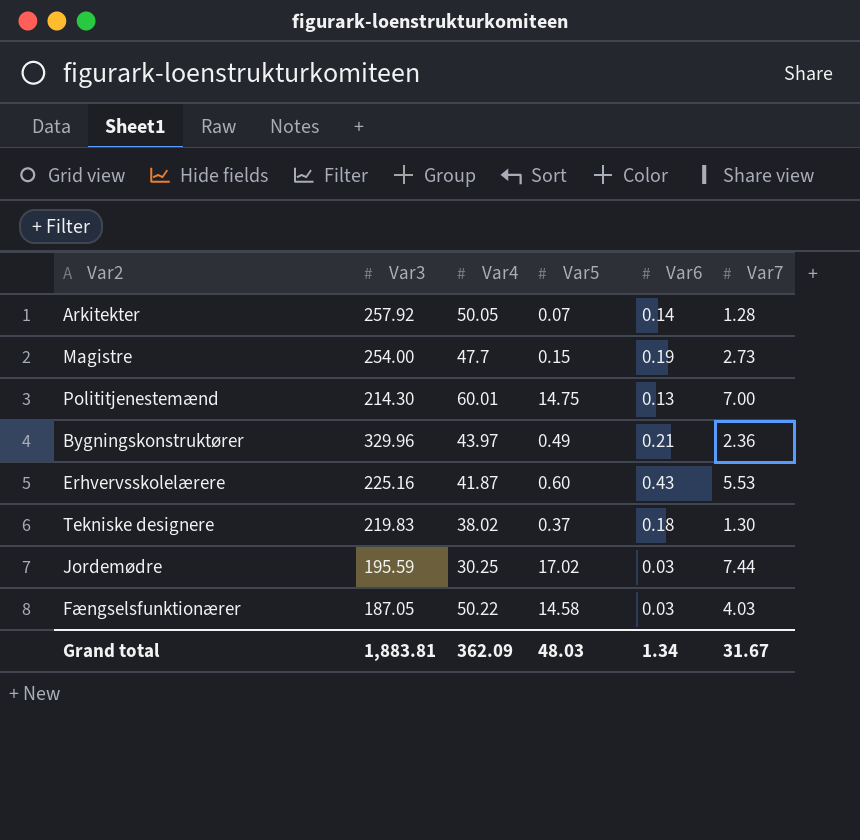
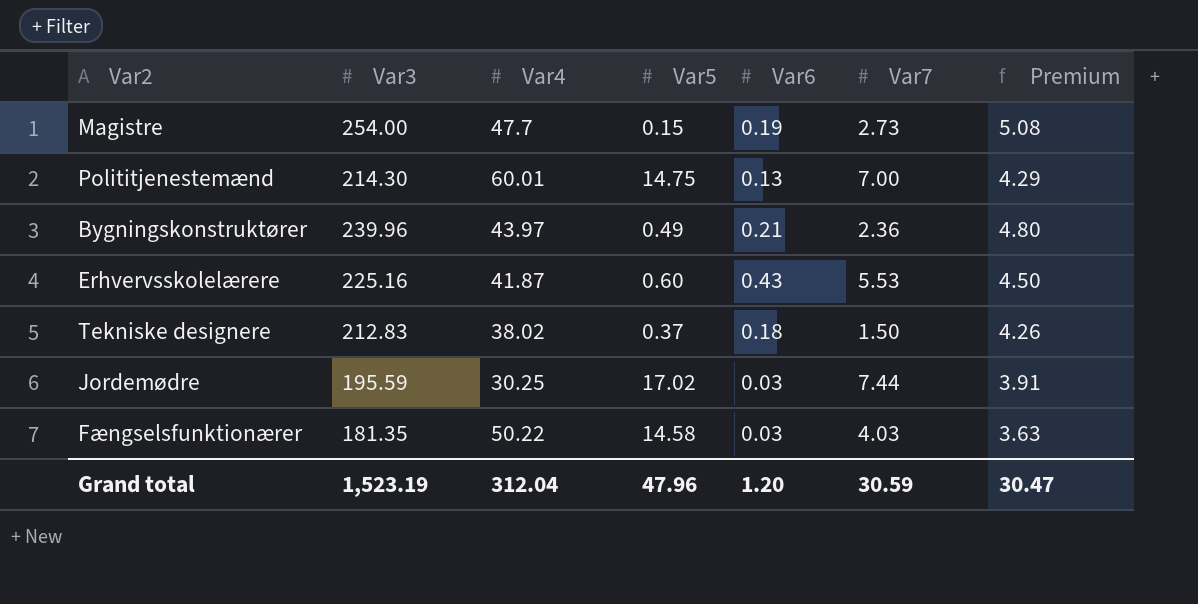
column Premium | formula: none -> [Var3] * 0.02
row Arkitekter: 257.92 | 50.05 | 0.07 | 0.14 | 1.28 -> none
Bygningskonstruktører | Var3: 329.96 -> 239.96
Tekniske designere | Var3: 219.83 -> 212.83
Tekniske designere | Var7: 1.30 -> 1.50
Fængselsfunktionærer | Var3: 187.05 -> 181.35
Grand total | Var3: 1,883.81 -> 1,523.19
Grand total | Var4: 362.09 -> 312.04
Grand total | Var5: 48.03 -> 47.96
Grand total | Var6: 1.34 -> 1.20
Grand total | Var7: 31.67 -> 30.59

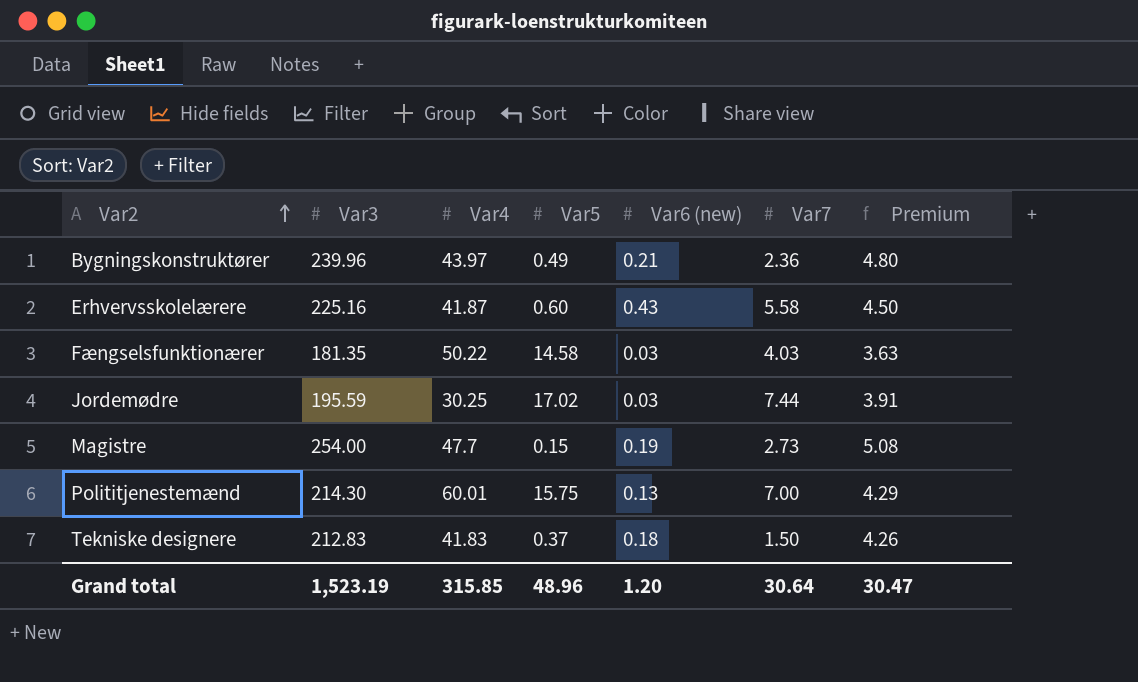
row order: none -> Var2 ascending
column name: Var6 -> Var6 (new)
Erhvervsskolelærere | Var7: 5.53 -> 5.58
Polititjenestemænd | Var5: 14.75 -> 15.75
Tekniske designere | Var4: 38.02 -> 41.83
Grand total | Var4: 312.04 -> 315.85
Grand total | Var5: 47.96 -> 48.96
Grand total | Var7: 30.59 -> 30.64

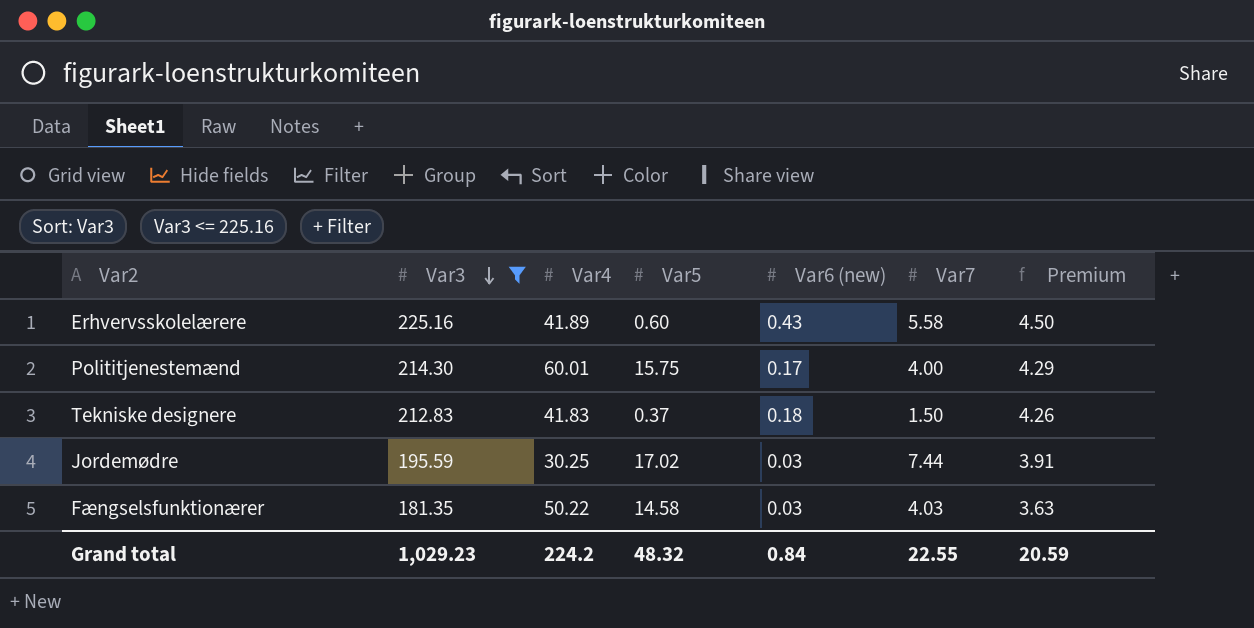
filter: none -> Var3 <= 225.16
row order: Var2 ascending -> Var3 descending
Erhvervsskolelærere | Var4: 41.87 -> 41.89
Polititjenestemænd | Var6 (new): 0.13 -> 0.17
Polititjenestemænd | Var7: 7.00 -> 4.00
Grand total | Var3: 1,523.19 -> 1,029.23
Grand total | Var4: 315.85 -> 224.2
Grand total | Var5: 48.96 -> 48.32
Grand total | Var6 (new): 1.20 -> 0.84
Grand total | Var7: 30.64 -> 22.55
Grand total | Premium: 30.47 -> 20.59

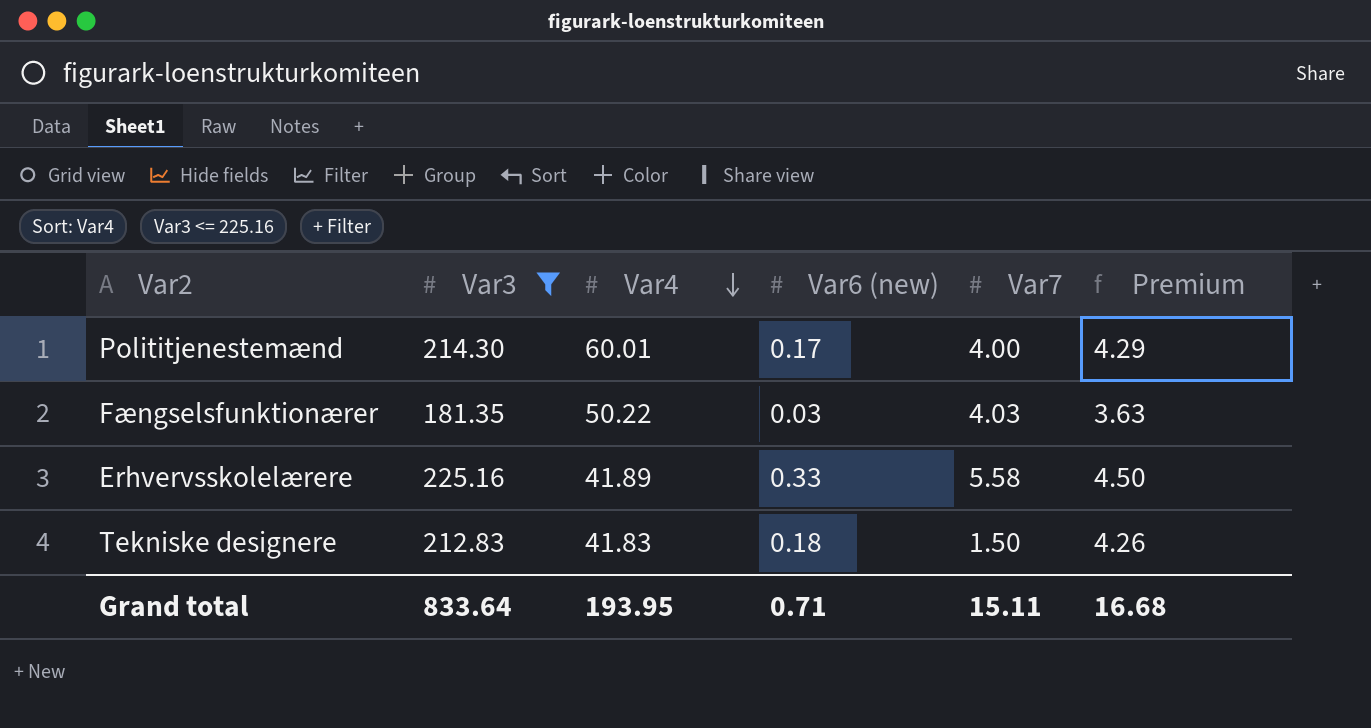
row order: Var3 descending -> Var4 descending
column Var5 | position: 4 -> none
row Jordemødre: 195.59 | 30.25 | 17.02 | 0.03 | 7.44 | 3.91 -> none
Erhvervsskolelærere | Var6 (new): 0.43 -> 0.33
Grand total | Var3: 1,029.23 -> 833.64
Grand total | Var4: 224.2 -> 193.95
Grand total | Var6 (new): 0.84 -> 0.71
Grand total | Var7: 22.55 -> 15.11
Grand total | Premium: 20.59 -> 16.68

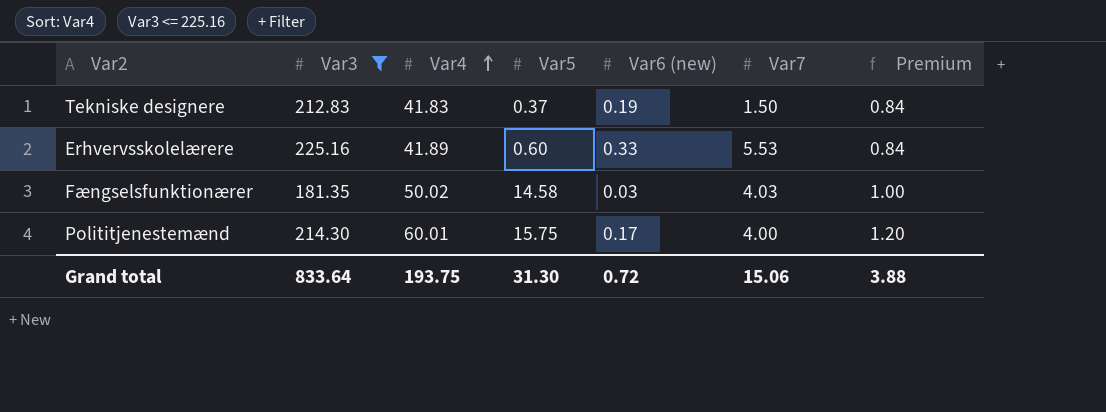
row order: Var4 descending -> Var4 ascending
column Var5 | position: none -> 4
column Premium | formula: [Var3] * 0.02 -> [Var4] * 0.02
Tekniske designere | Var6 (new): 0.18 -> 0.19
Erhvervsskolelærere | Var7: 5.58 -> 5.53
Fængselsfunktionærer | Var4: 50.22 -> 50.02
Grand total | Var4: 193.95 -> 193.75
Grand total | Var6 (new): 0.71 -> 0.72
Grand total | Var7: 15.11 -> 15.06
Grand total | Premium: 16.68 -> 3.88

